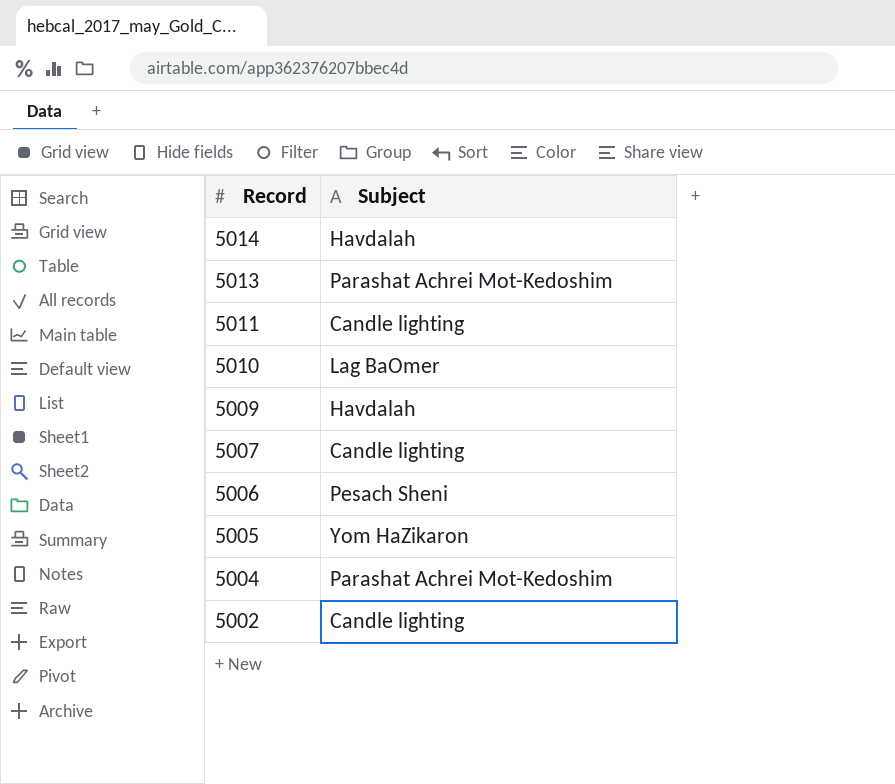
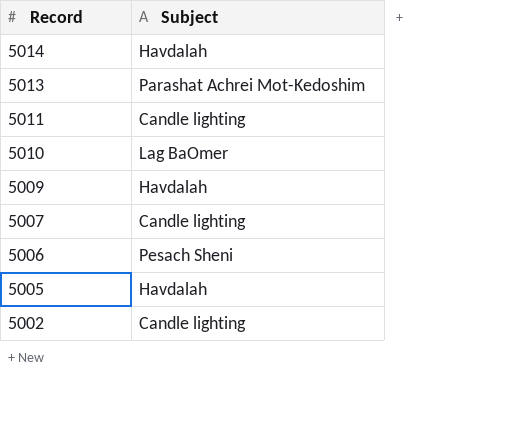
row 5004: Parashat Achrei Mot-Kedoshim -> none
5005 | Subject: Yom HaZikaron -> Havdalah

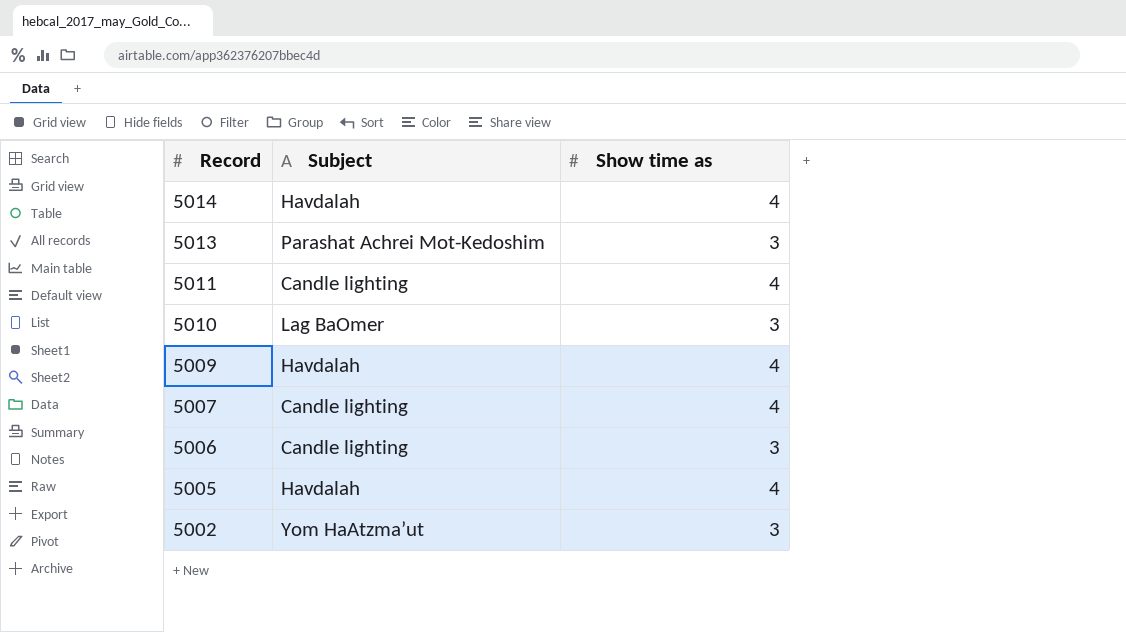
column Show time as | position: none -> 3
5006 | Subject: Pesach Sheni -> Candle lighting
5002 | Subject: Candle lighting -> Yom HaAtzma’ut

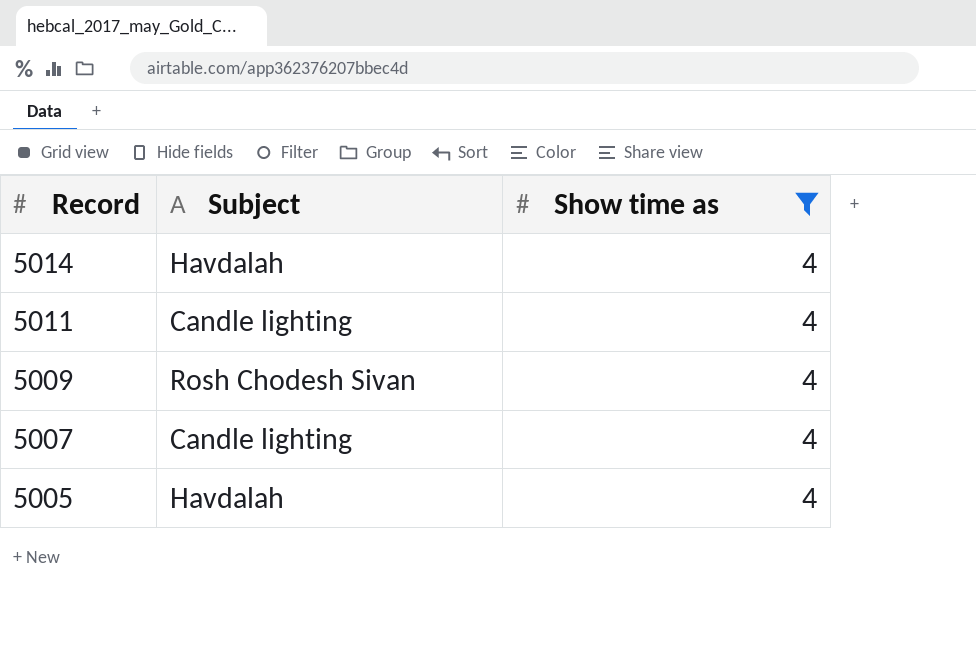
filter: none -> Show time as = 4
5009 | Subject: Havdalah -> Rosh Chodesh Sivan

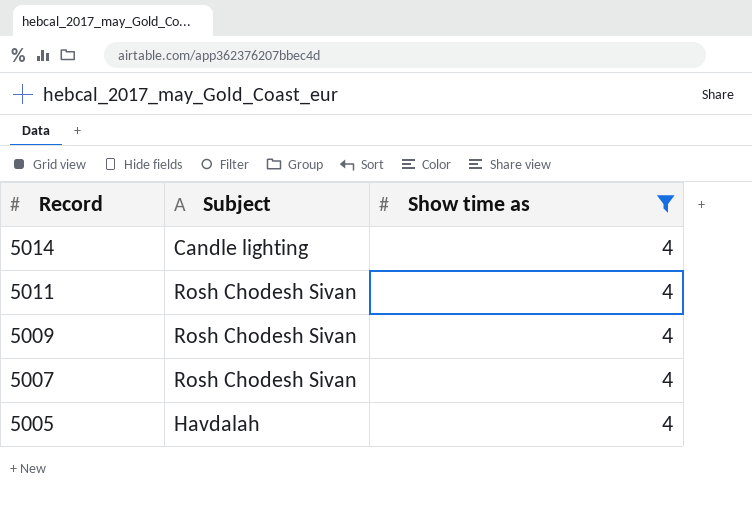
5014 | Subject: Havdalah -> Candle lighting
5011 | Subject: Candle lighting -> Rosh Chodesh Sivan
5007 | Subject: Candle lighting -> Rosh Chodesh Sivan

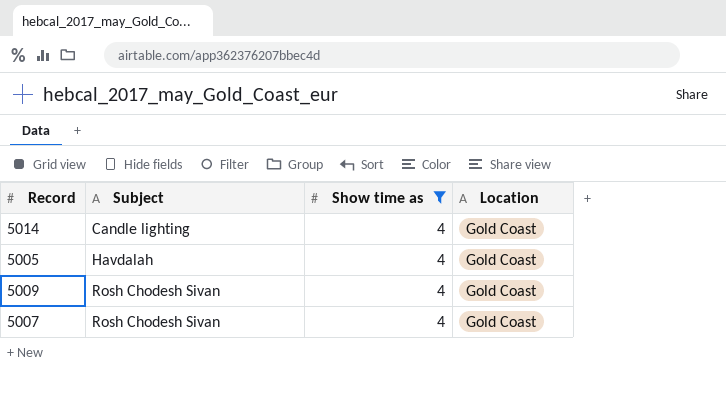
row order: Record descending -> Subject ascending
column Location | position: none -> 4
row 5011: Rosh Chodesh Sivan | 4 -> none

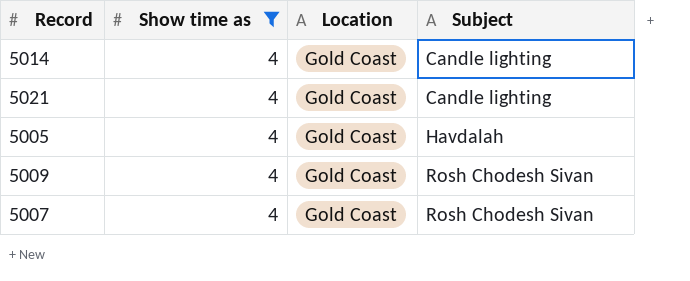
column Subject | position: 2 -> 4
row 5021: none -> 4 | Gold Coast | Candle lighting

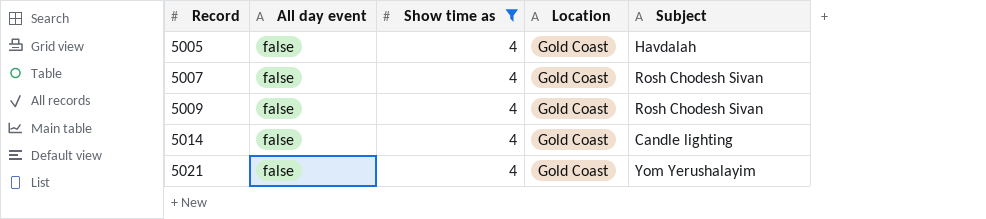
row order: Subject ascending -> Record ascending
column All day event | position: none -> 2
5021 | Subject: Candle lighting -> Yom Yerushalayim

